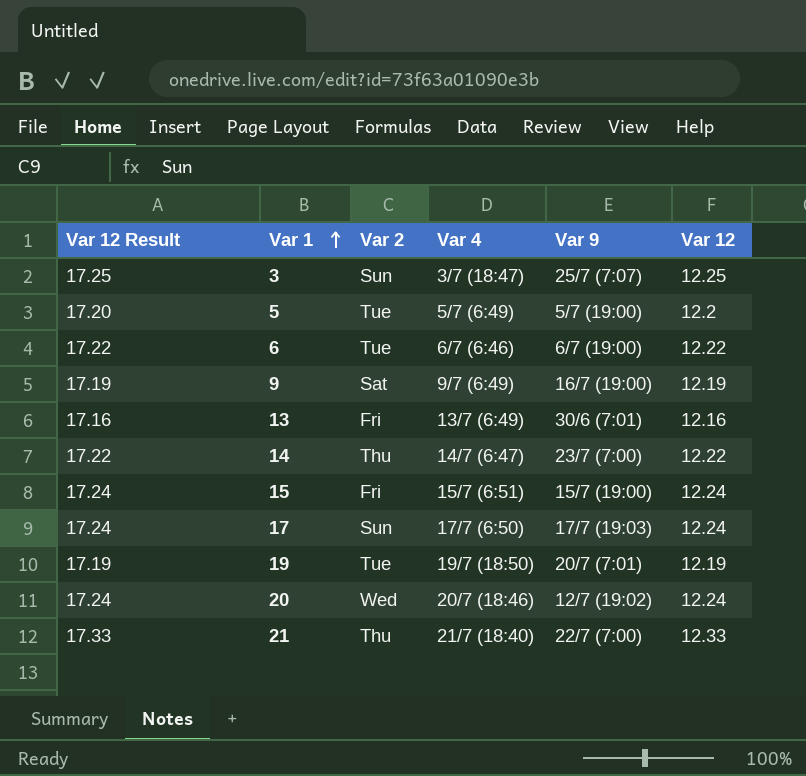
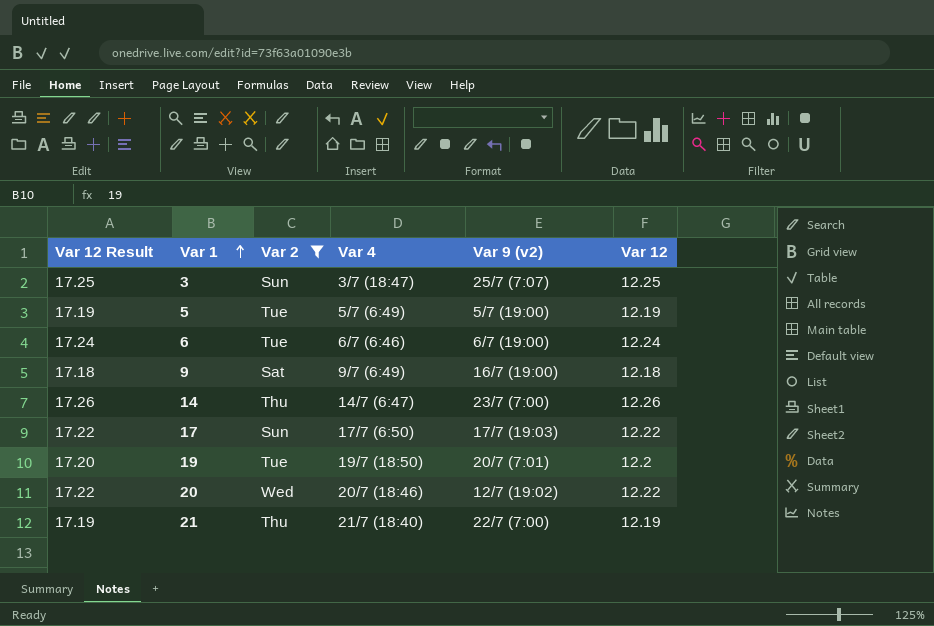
filter: none -> Var 2 != Fri
column name: Var 9 -> Var 9 (v2)
5 | Var 12 Result: 17.20 -> 17.19
5 | Var 12: 12.2 -> 12.19
6 | Var 12 Result: 17.22 -> 17.24
6 | Var 12: 12.22 -> 12.24
9 | Var 12 Result: 17.19 -> 17.18
9 | Var 12: 12.19 -> 12.18
14 | Var 12 Result: 17.22 -> 17.26
14 | Var 12: 12.22 -> 12.26
17 | Var 12 Result: 17.24 -> 17.22
17 | Var 12: 12.24 -> 12.22
19 | Var 12 Result: 17.19 -> 17.20
19 | Var 12: 12.19 -> 12.2
20 | Var 12 Result: 17.24 -> 17.22
20 | Var 12: 12.24 -> 12.22
21 | Var 12 Result: 17.33 -> 17.19
21 | Var 12: 12.33 -> 12.19

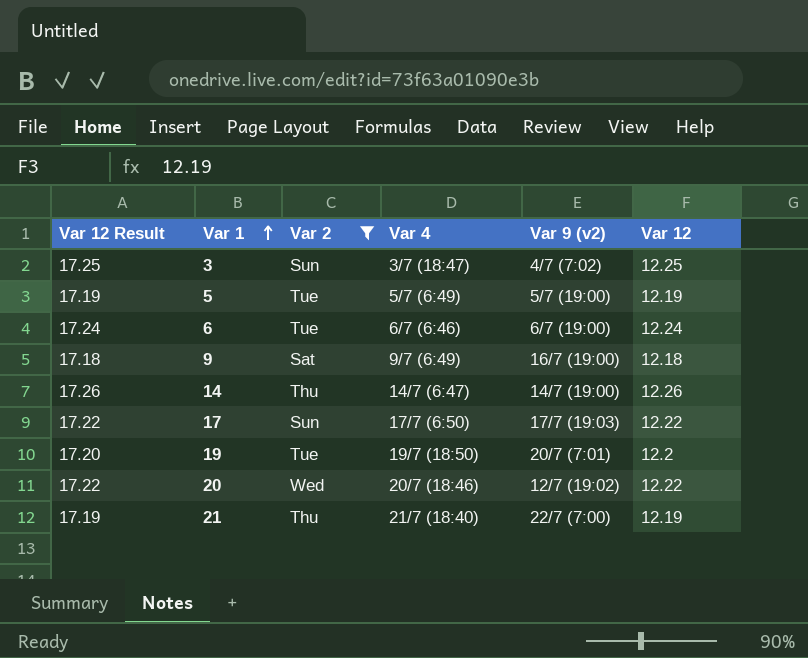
3 | Var 9 (v2): 25/7 (7:07) -> 4/7 (7:02)
14 | Var 9 (v2): 23/7 (7:00) -> 14/7 (19:00)

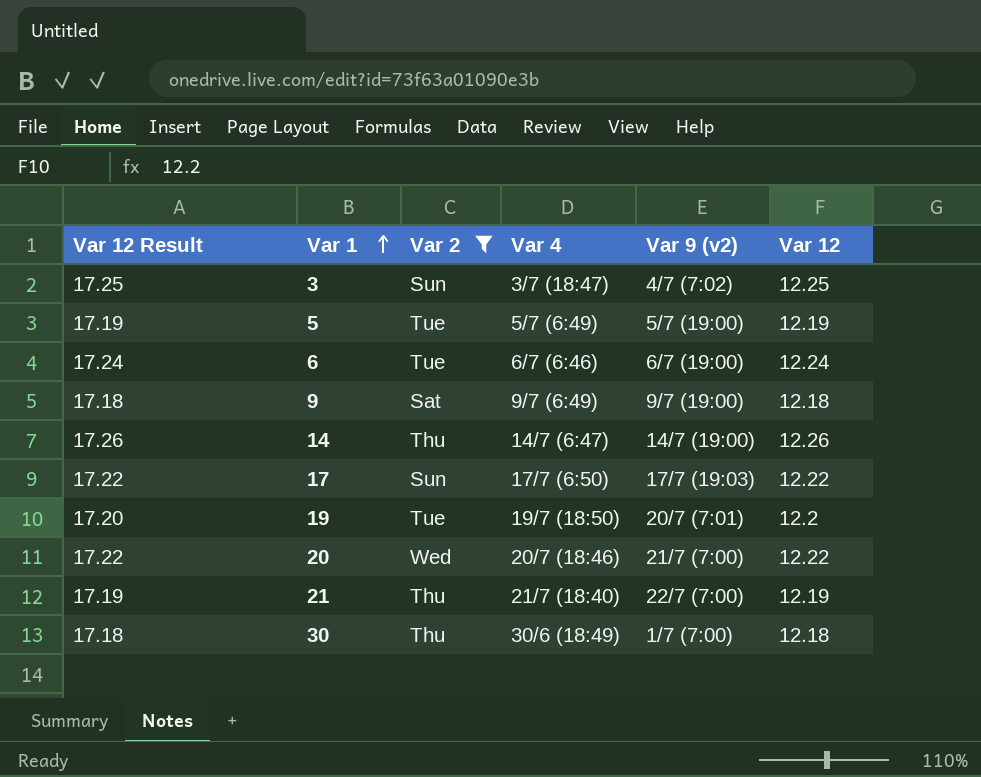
9 | Var 9 (v2): 16/7 (19:00) -> 9/7 (19:00)
20 | Var 9 (v2): 12/7 (19:02) -> 21/7 (7:00)
row 30: none -> 17.18 | Thu | 30/6 (18:49) | 1/7 (7:00) | 12.18

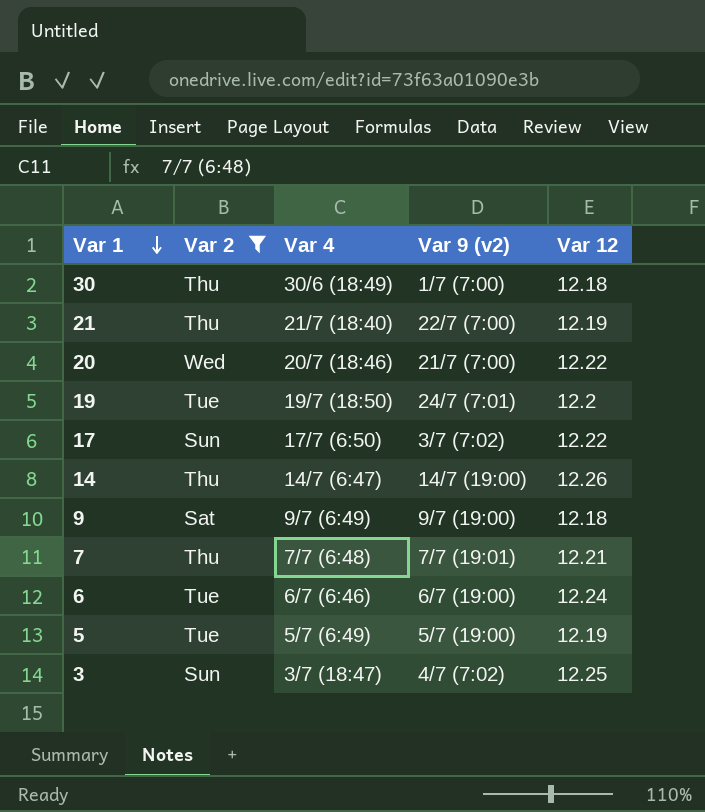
row order: Var 1 ascending -> Var 1 descending
column Var 12 Result | formula: [Var 12] + 5 -> none
19 | Var 9 (v2): 20/7 (7:01) -> 24/7 (7:01)
17 | Var 9 (v2): 17/7 (19:03) -> 3/7 (7:02)
row 7: none -> Thu | 7/7 (6:48) | 7/7 (19:01) | 12.21

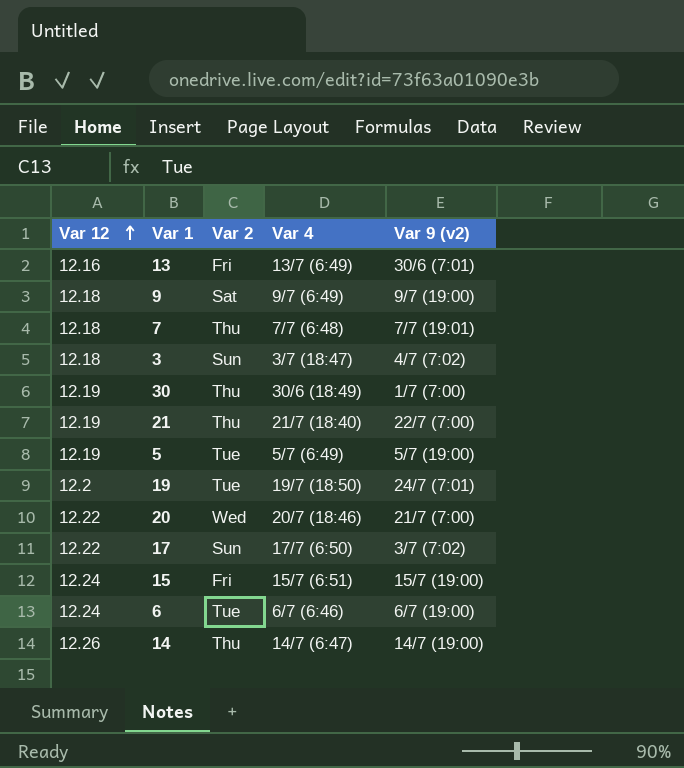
filter: Var 2 != Fri -> none
row order: Var 1 descending -> Var 12 ascending
column Var 12 | position: 5 -> 1
7 | Var 12: 12.21 -> 12.18
3 | Var 12: 12.25 -> 12.18
30 | Var 12: 12.18 -> 12.19

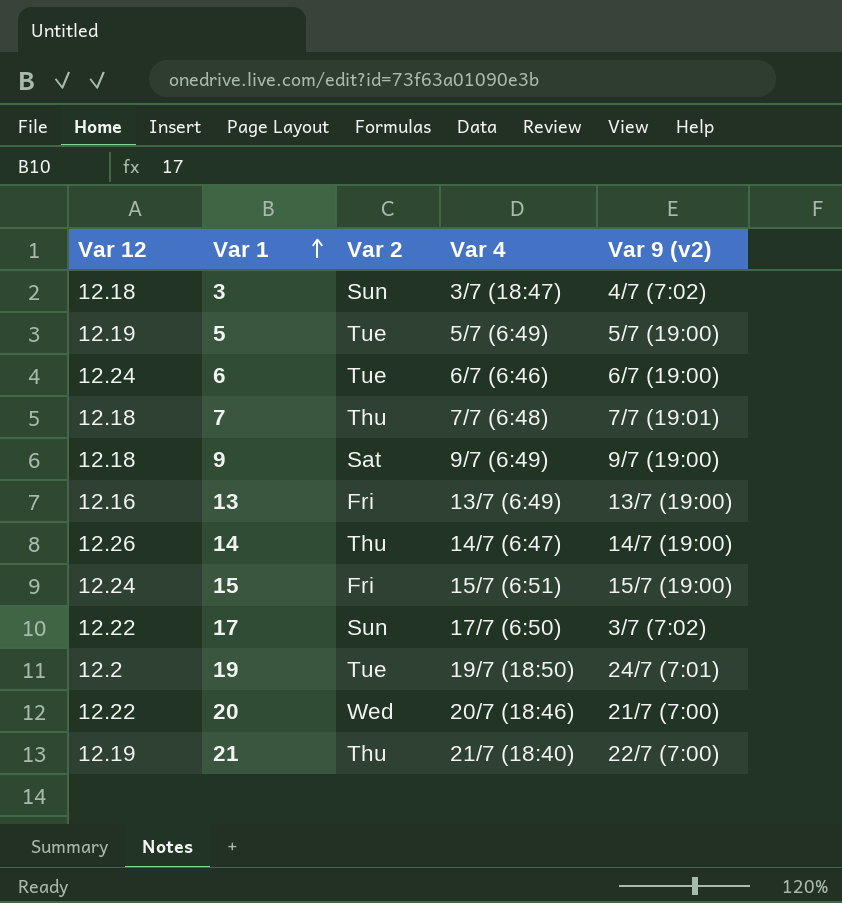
row order: Var 12 ascending -> Var 1 ascending
row 30: 12.19 | Thu | 30/6 (18:49) | 1/7 (7:00) -> none
13 | Var 9 (v2): 30/6 (7:01) -> 13/7 (19:00)

